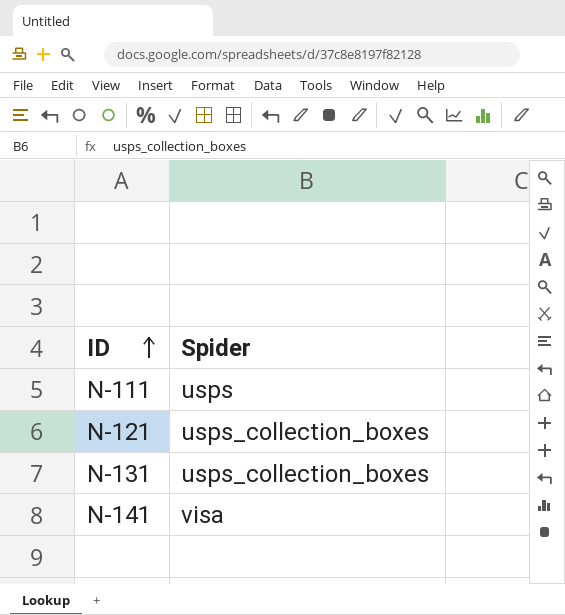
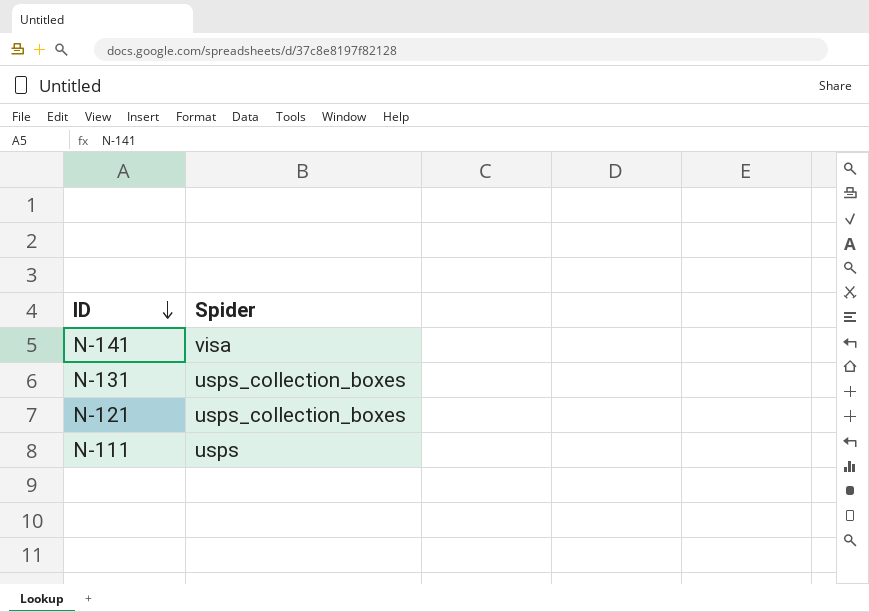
row order: ID ascending -> ID descending

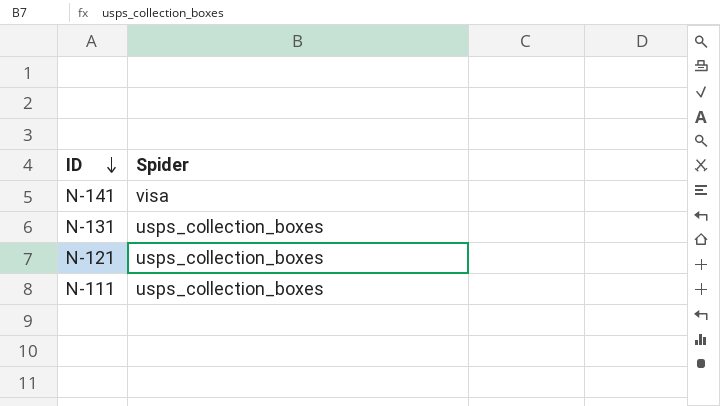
N-111 | Spider: usps -> usps_collection_boxes

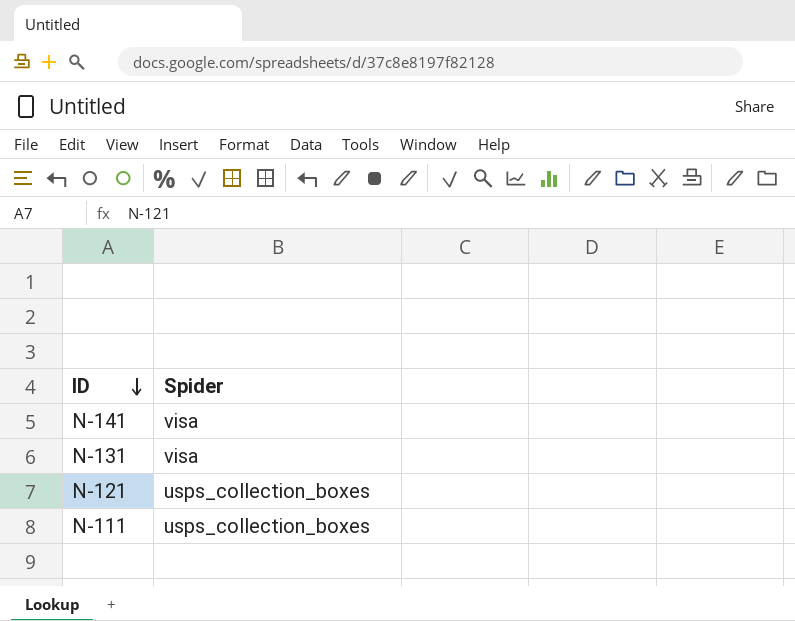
N-131 | Spider: usps_collection_boxes -> visa

